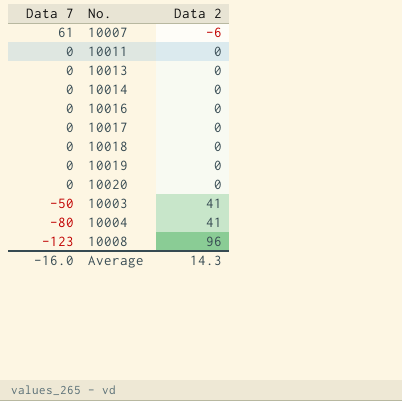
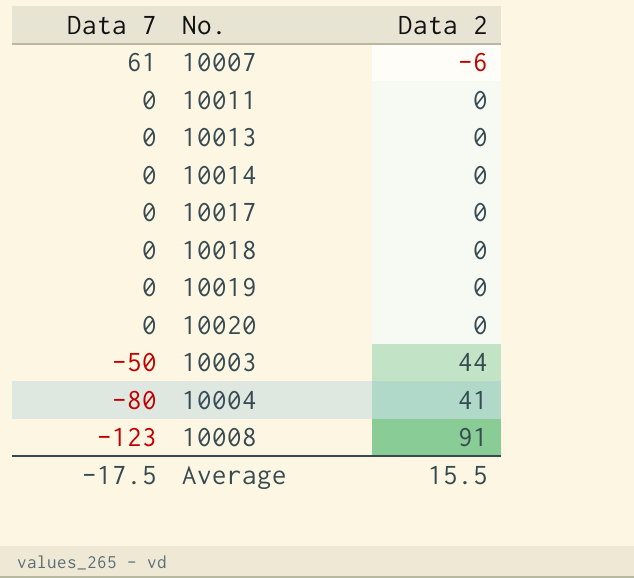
row 10016: 0 | 0 -> none
10003 | Data 2: 41 -> 44
10008 | Data 2: 96 -> 91
Average | Data 7: -16.0 -> -17.5
Average | Data 2: 14.3 -> 15.5

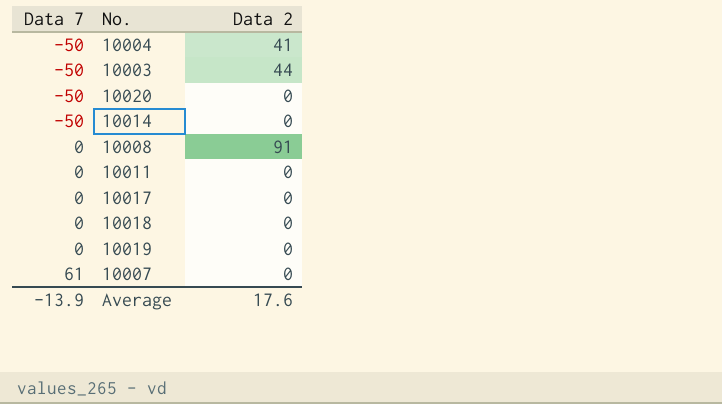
row order: Data 7 descending -> Data 7 ascending
row 10013: 0 | 0 -> none
10004 | Data 7: -80 -> -50
10020 | Data 7: 0 -> -50
10014 | Data 7: 0 -> -50
10008 | Data 7: -123 -> 0
10007 | Data 2: -6 -> 0
Average | Data 7: -17.5 -> -13.9
Average | Data 2: 15.5 -> 17.6

